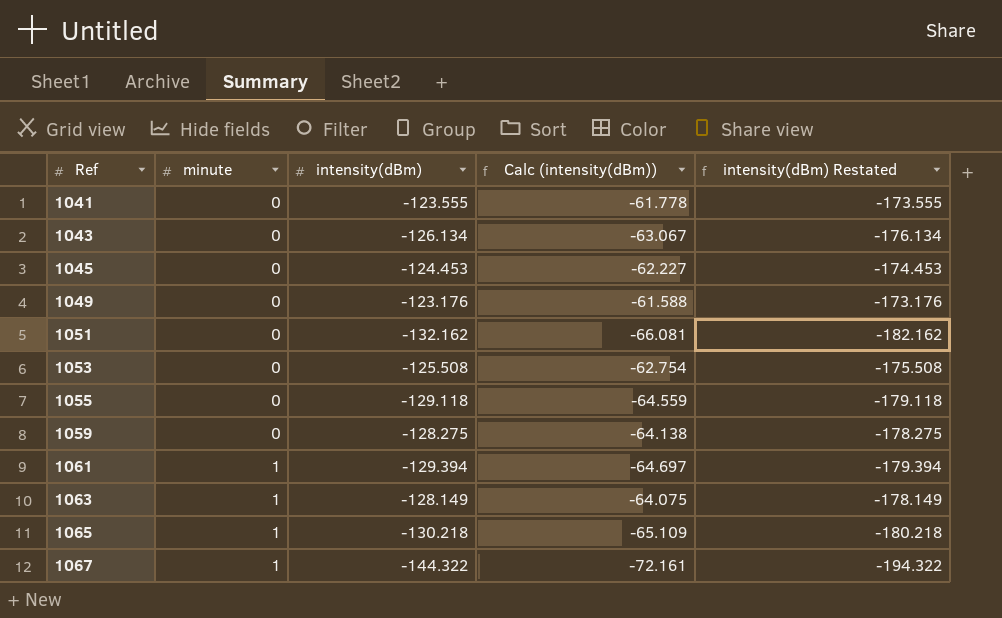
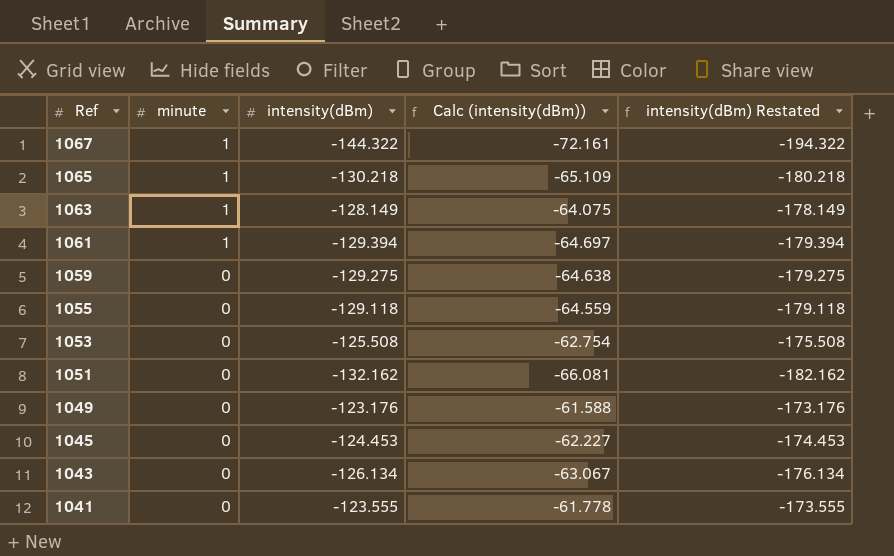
row order: Ref ascending -> Ref descending
1059 | intensity(dBm): -128.275 -> -129.275
1059 | Calc (intensity(dBm)): -64.138 -> -64.638
1059 | intensity(dBm) Restated: -178.275 -> -179.275

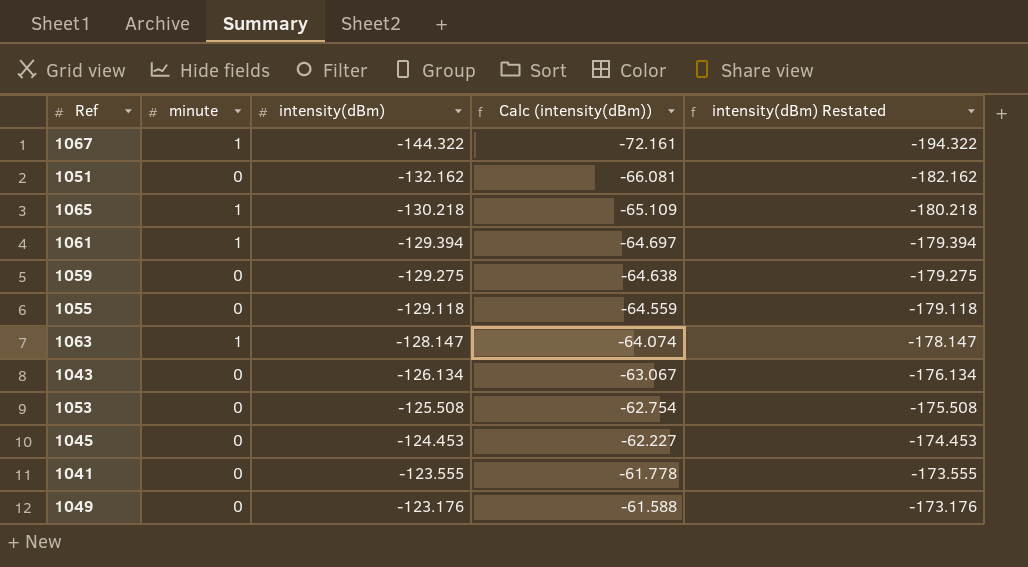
row order: Ref descending -> intensity(dBm) ascending
1063 | intensity(dBm): -128.149 -> -128.147
1063 | Calc (intensity(dBm)): -64.075 -> -64.074
1063 | intensity(dBm) Restated: -178.149 -> -178.147

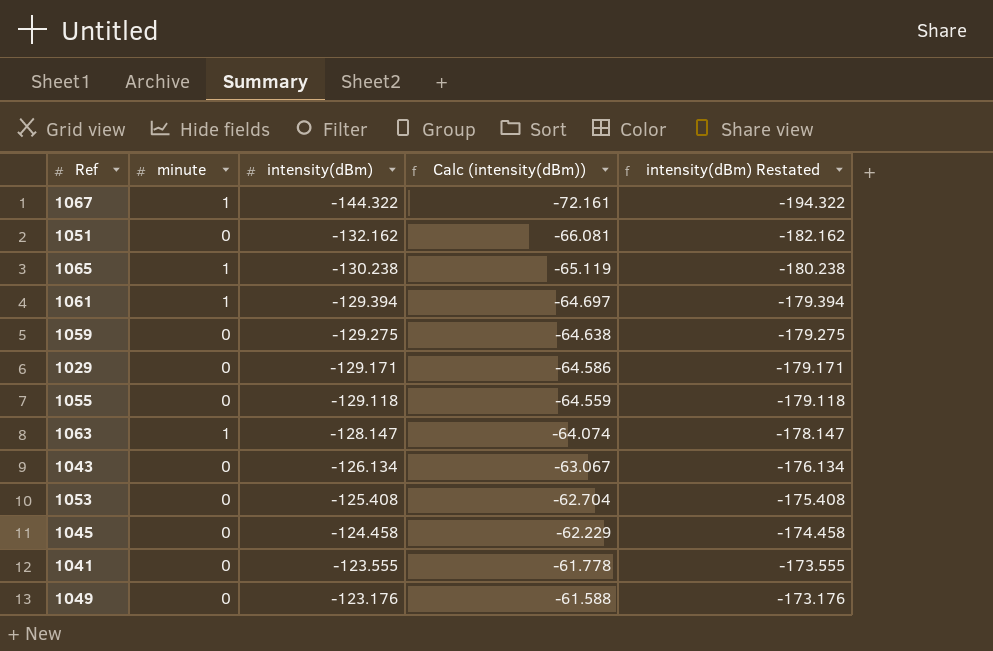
1065 | intensity(dBm): -130.218 -> -130.238
1065 | Calc (intensity(dBm)): -65.109 -> -65.119
1065 | intensity(dBm) Restated: -180.218 -> -180.238
row 1029: none -> 0 | -129.171 | -64.586 | -179.171
1053 | intensity(dBm): -125.508 -> -125.408
1053 | Calc (intensity(dBm)): -62.754 -> -62.704
1053 | intensity(dBm) Restated: -175.508 -> -175.408
1045 | intensity(dBm): -124.453 -> -124.458
1045 | Calc (intensity(dBm)): -62.227 -> -62.229
1045 | intensity(dBm) Restated: -174.453 -> -174.458

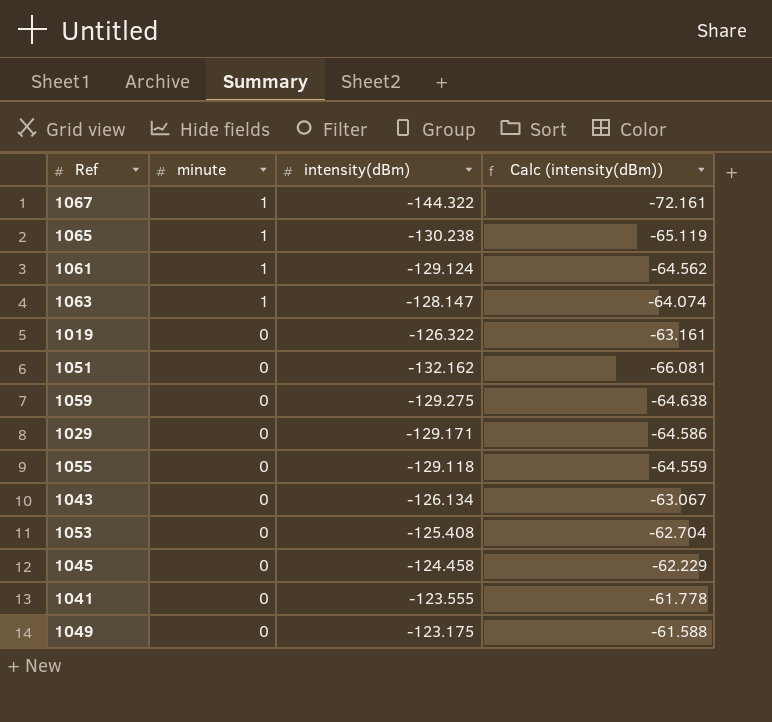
row order: intensity(dBm) ascending -> minute descending
column intensity(dBm) Restated | formula: [intensity(dBm)] - 50 -> none
1061 | intensity(dBm): -129.394 -> -129.124
1061 | Calc (intensity(dBm)): -64.697 -> -64.562
row 1019: none -> 0 | -126.322 | -63.161
1049 | intensity(dBm): -123.176 -> -123.175

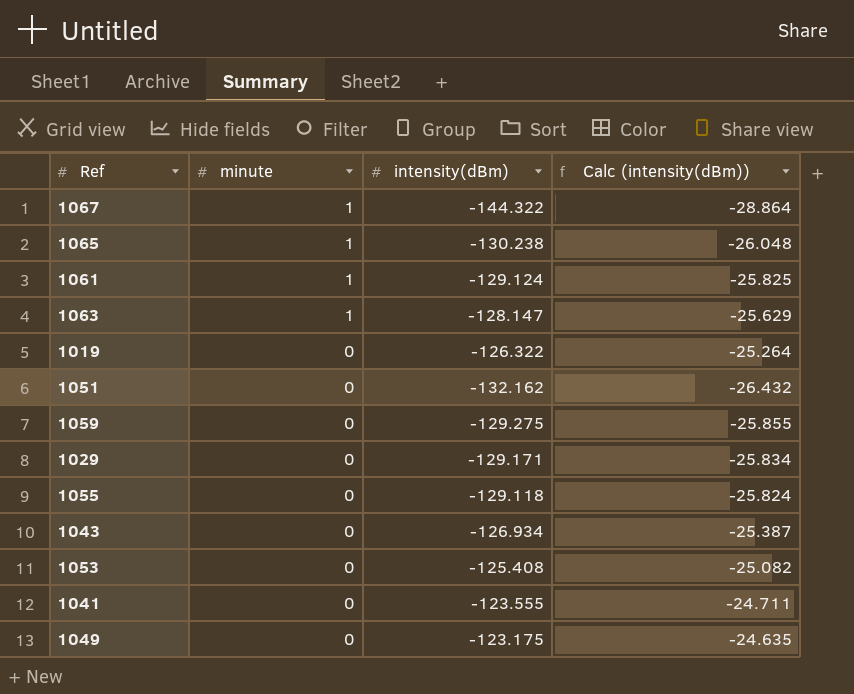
column Calc (intensity(dBm)) | formula: [intensity(dBm)] * 0.5 -> [intensity(dBm)] * 0.2
row 1045: 0 | -124.458 | -62.229 -> none
1043 | intensity(dBm): -126.134 -> -126.934

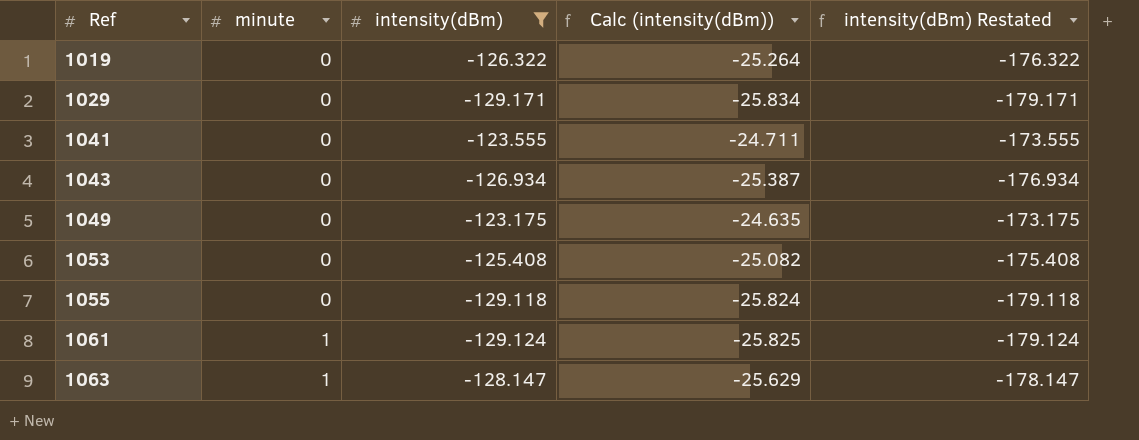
filter: none -> intensity(dBm) >= -129.171
row order: minute descending -> Ref ascending
column intensity(dBm) Restated | formula: none -> [intensity(dBm)] - 50

